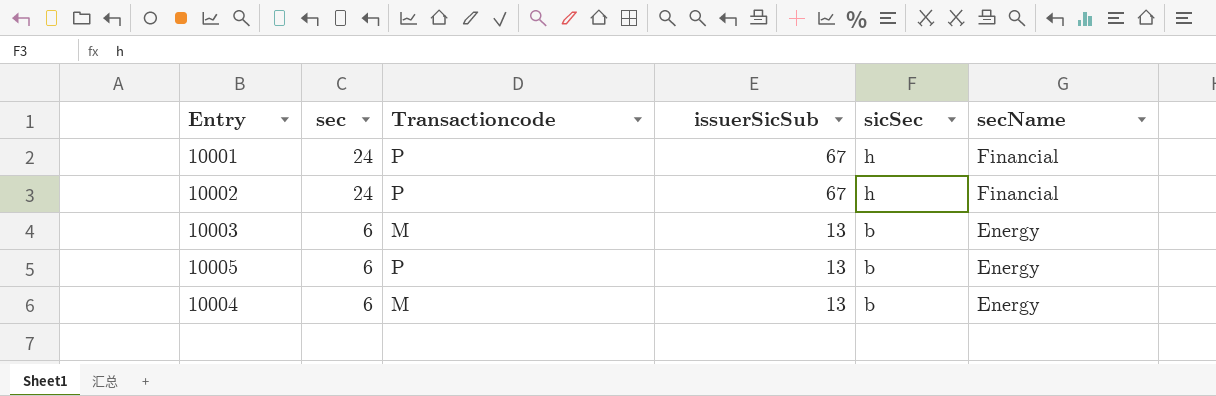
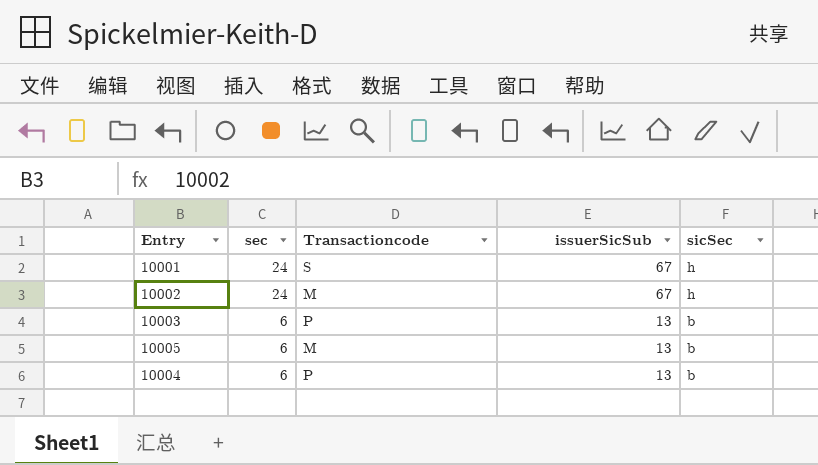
column secName | position: 6 -> none
10001 | Transactioncode: P -> S
10002 | Transactioncode: P -> M
10003 | Transactioncode: M -> P
10005 | Transactioncode: P -> M
10004 | Transactioncode: M -> P

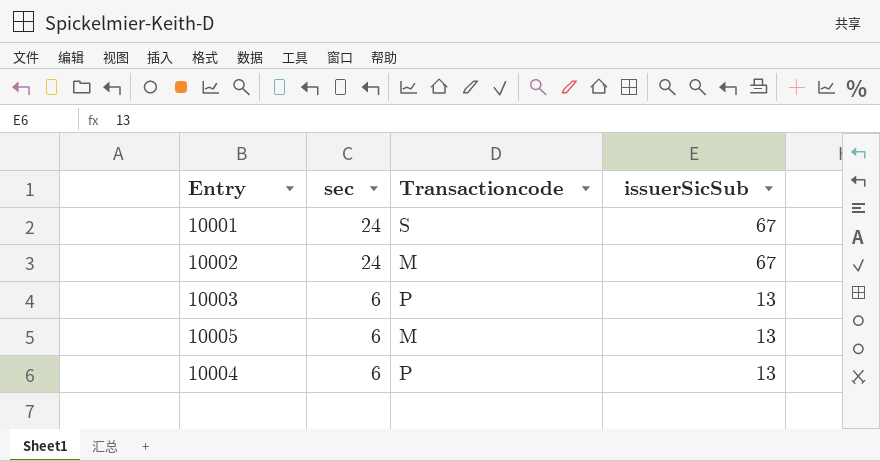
column sicSec | position: 5 -> none

